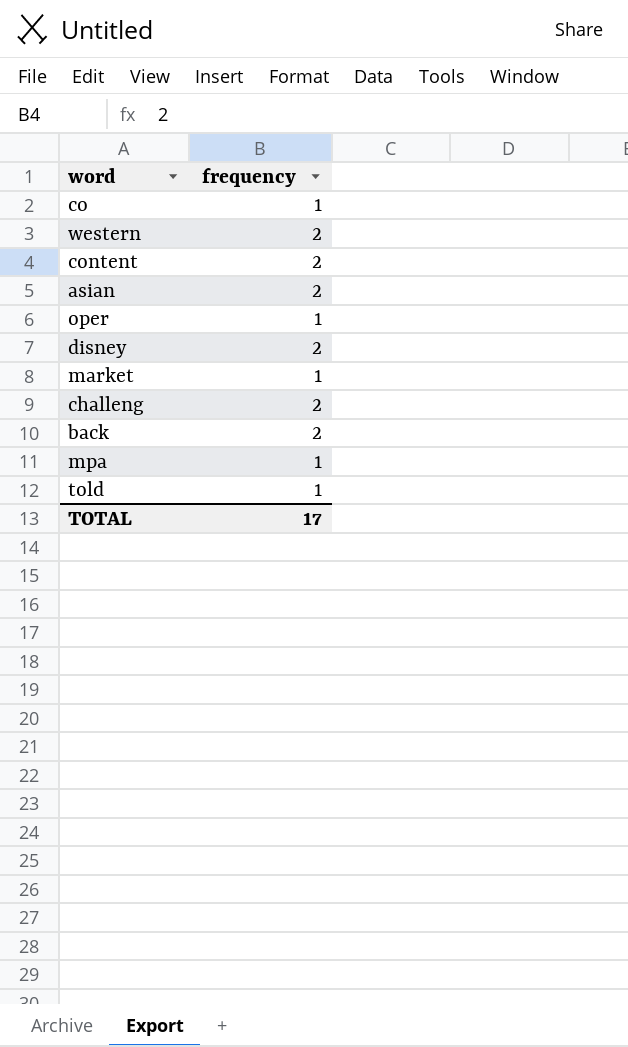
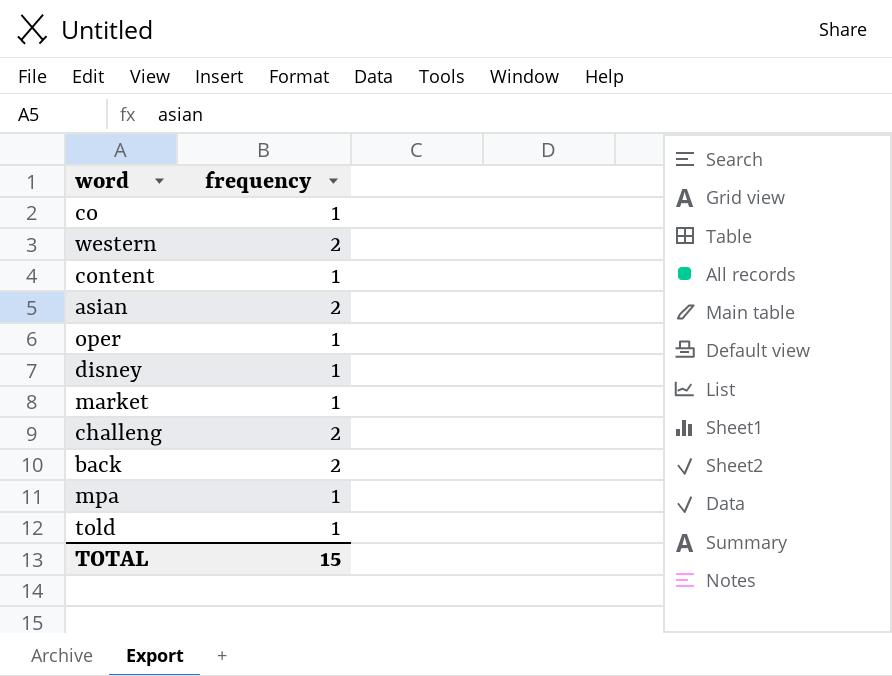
content | frequency: 2 -> 1
disney | frequency: 2 -> 1
TOTAL | frequency: 17 -> 15

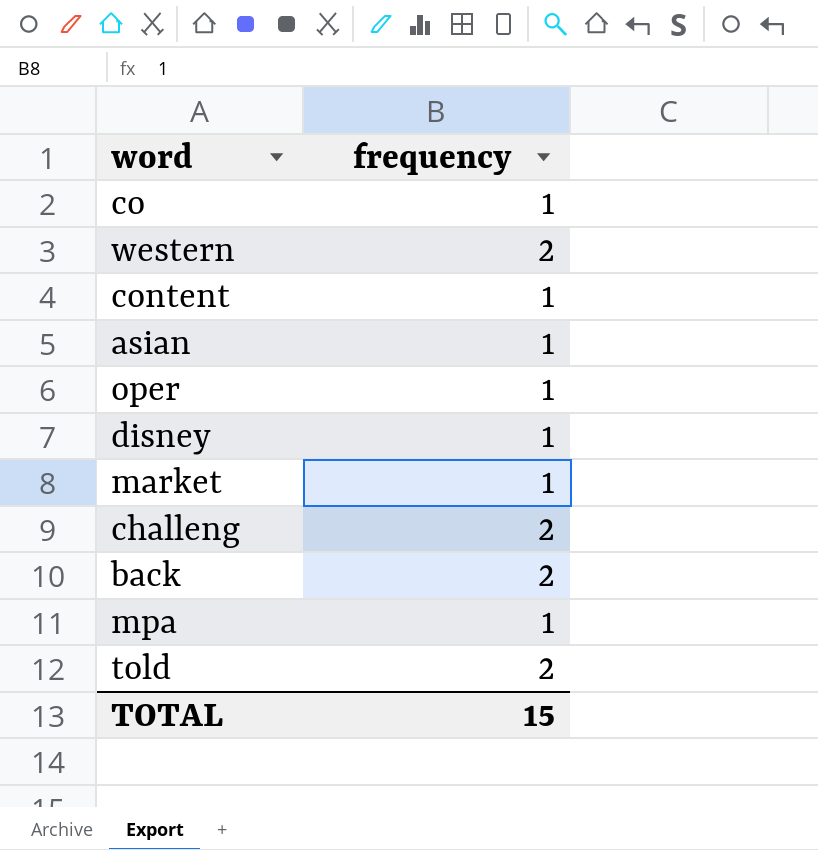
asian | frequency: 2 -> 1
told | frequency: 1 -> 2

